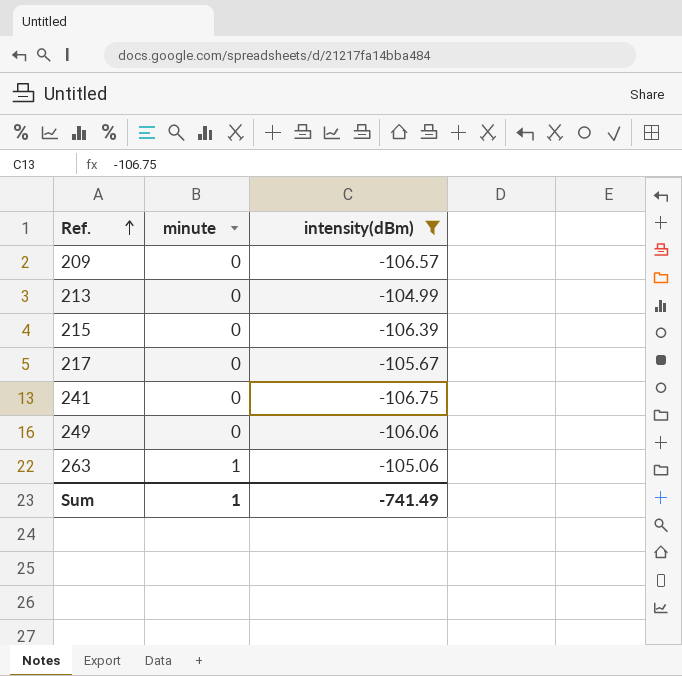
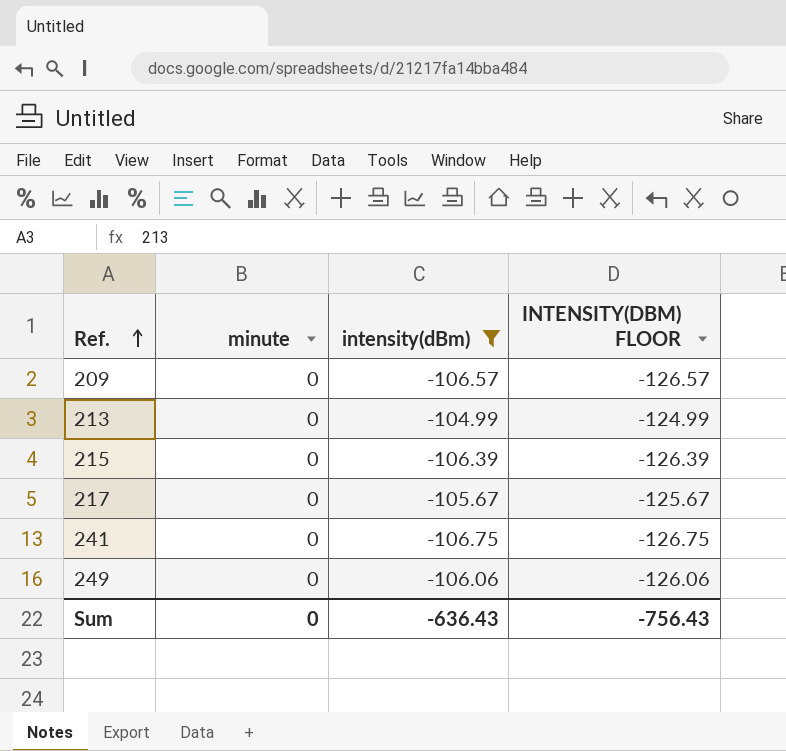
column INTENSITY(DBM) FLOOR | formula: none -> [intensity(dBm)] - 20
row 263: 1 | -105.06 -> none
Sum | minute: 1 -> 0
Sum | intensity(dBm): -741.49 -> -636.43

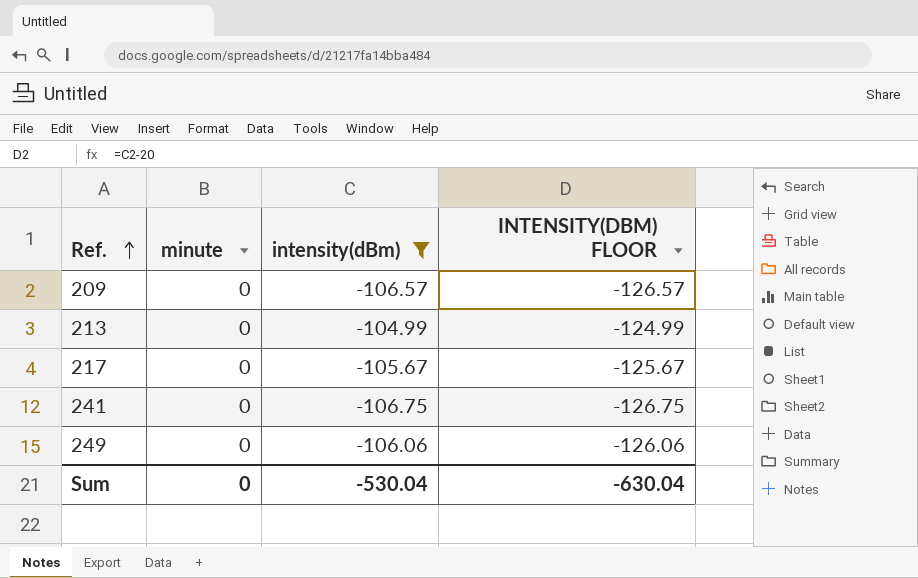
row 215: 0 | -106.39 | -126.39 -> none
Sum | intensity(dBm): -636.43 -> -530.04
Sum | INTENSITY(DBM) FLOOR: -756.43 -> -630.04

